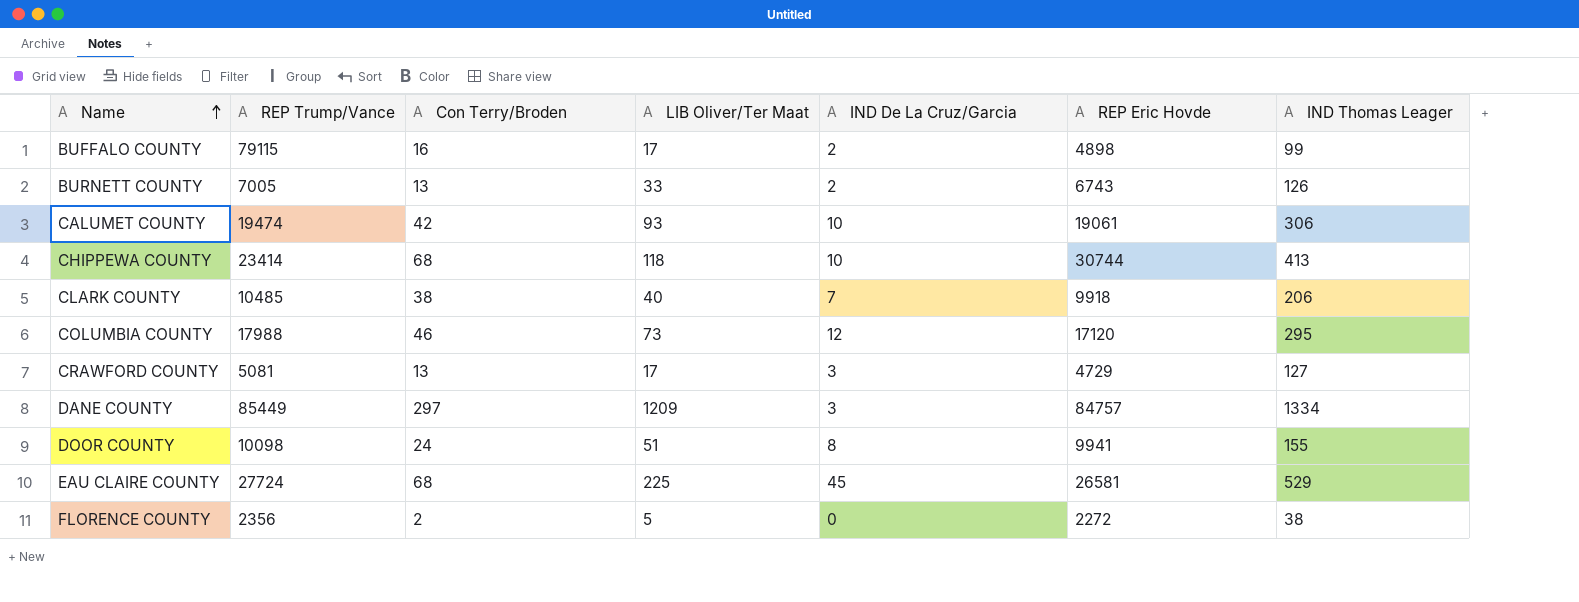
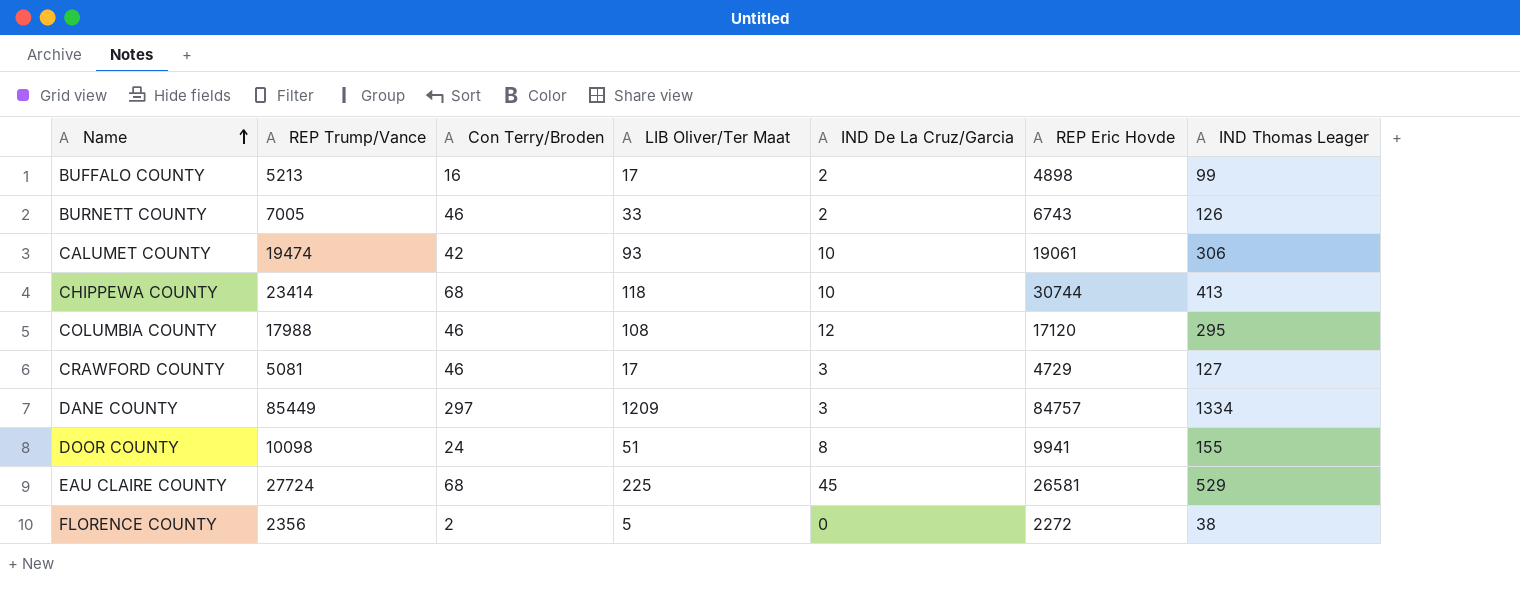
row CLARK COUNTY: 10485 | 38 | 40 | 7 | 9918 | 206 -> none
BUFFALO COUNTY | REP Trump/Vance: 79115 -> 5213
BURNETT COUNTY | Con Terry/Broden: 13 -> 46
COLUMBIA COUNTY | LIB Oliver/Ter Maat: 73 -> 108
CRAWFORD COUNTY | Con Terry/Broden: 13 -> 46

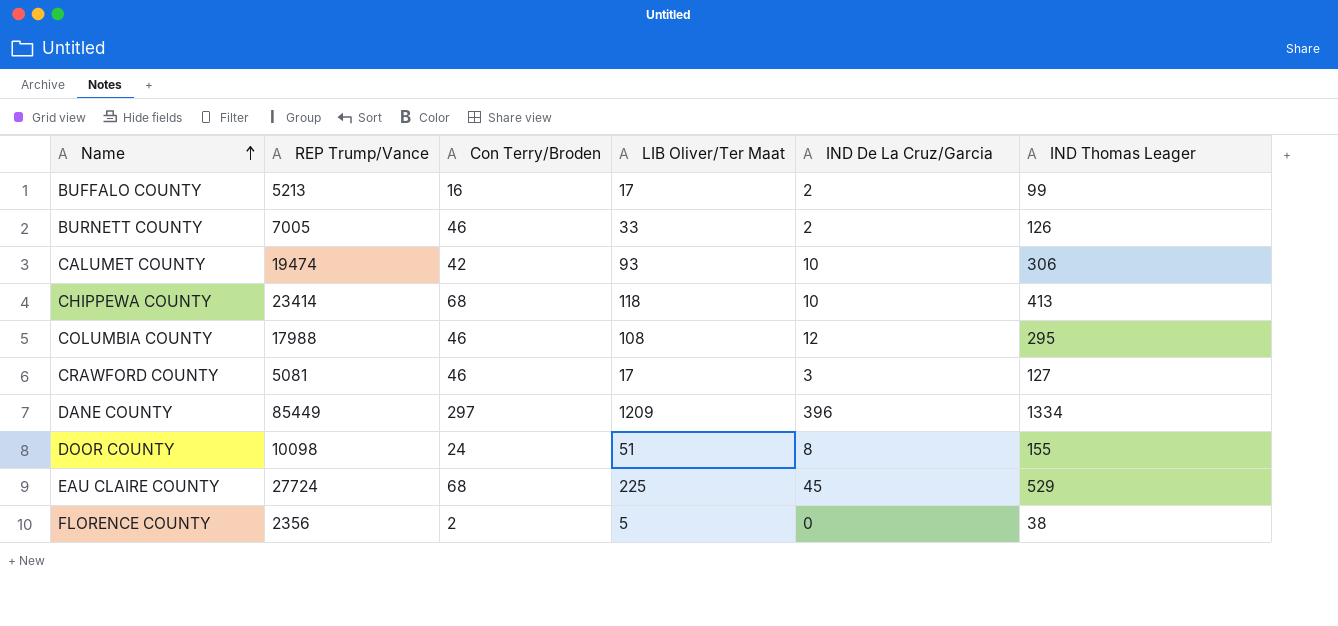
column REP Eric Hovde | position: 6 -> none
DANE COUNTY | IND De La Cruz/Garcia: 3 -> 396

